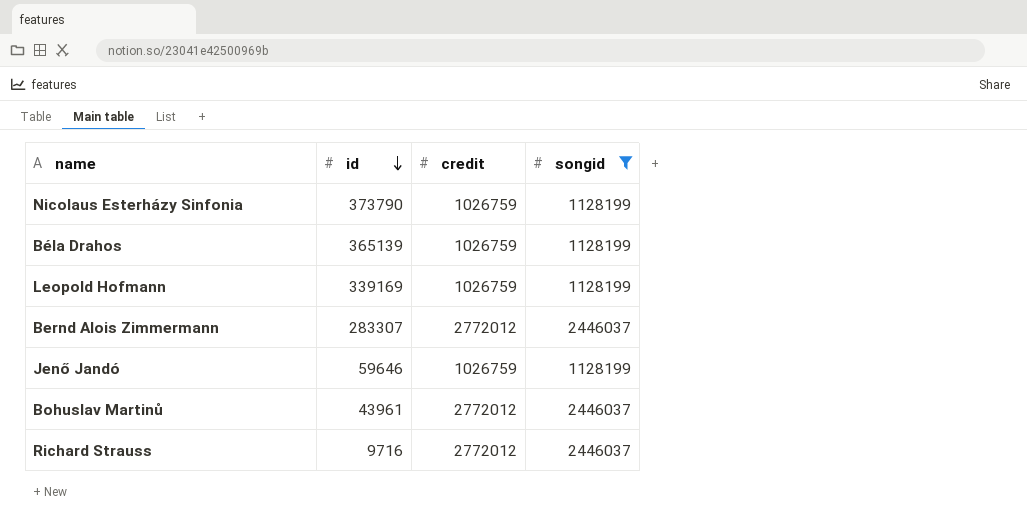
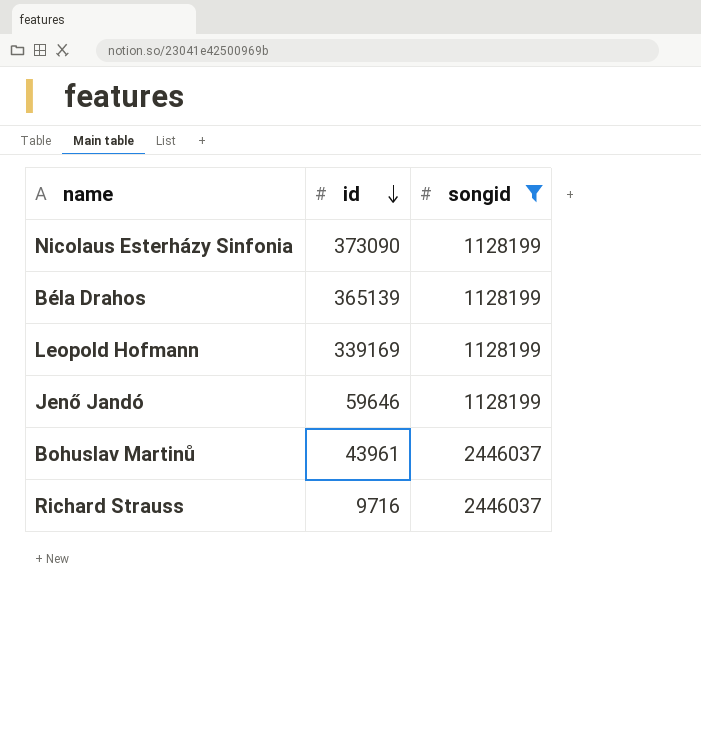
column credit | position: 3 -> none
row Bernd Alois Zimmermann: 283307 | 2772012 | 2446037 -> none
Nicolaus Esterházy Sinfonia | id: 373790 -> 373090

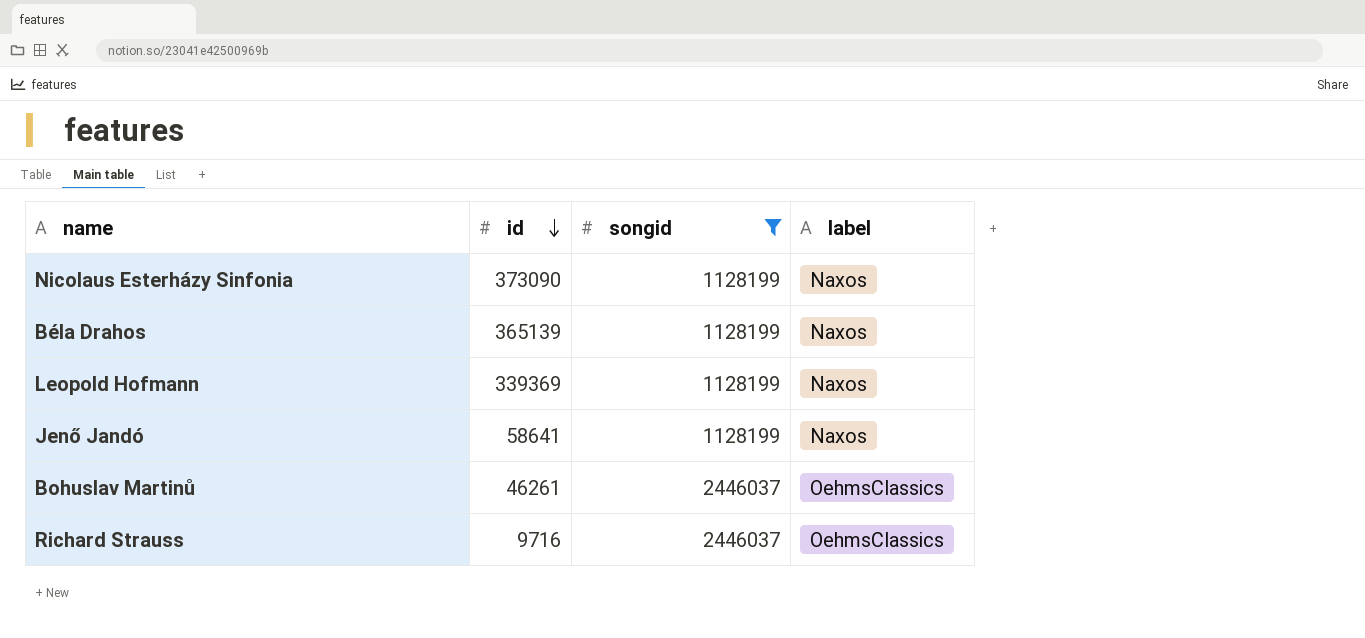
column label | position: none -> 4
Leopold Hofmann | id: 339169 -> 339369
Jenő Jandó | id: 59646 -> 58641
Bohuslav Martinů | id: 43961 -> 46261

